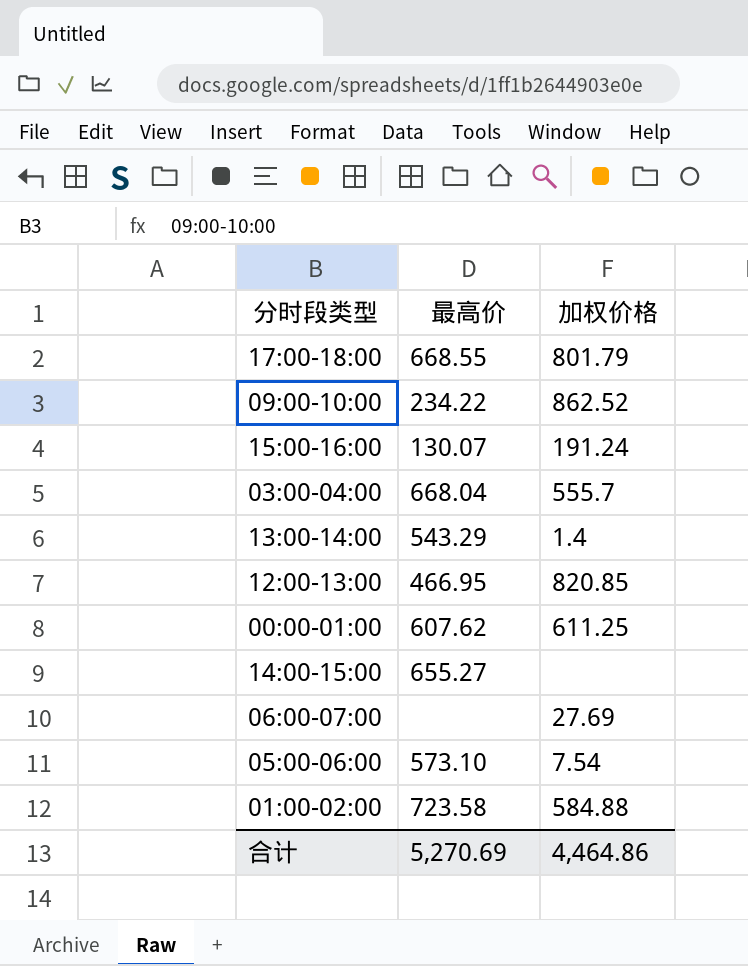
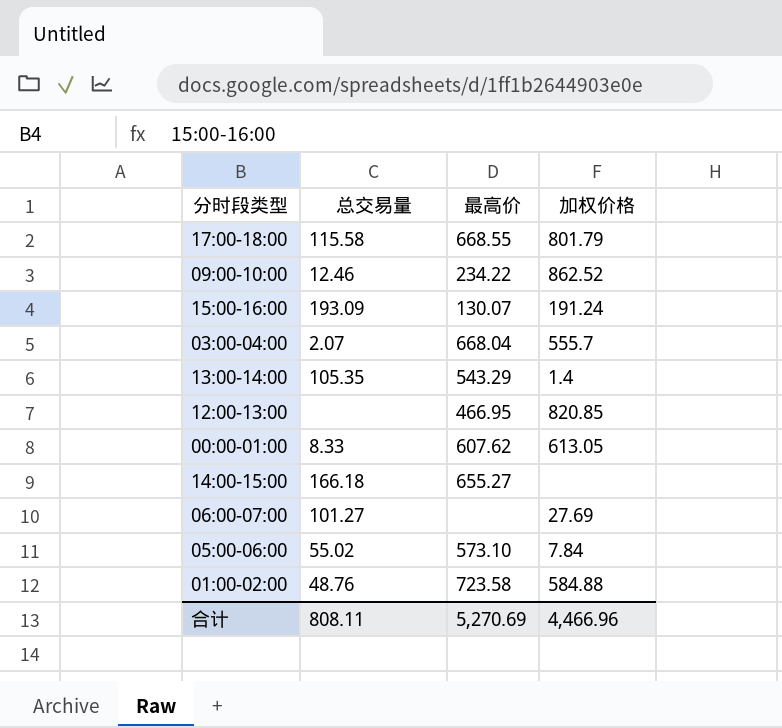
column 总交易量 | position: none -> 2
00:00-01:00 | 加权价格: 611.25 -> 613.05
05:00-06:00 | 加权价格: 7.54 -> 7.84
合计 | 加权价格: 4,464.86 -> 4,466.96

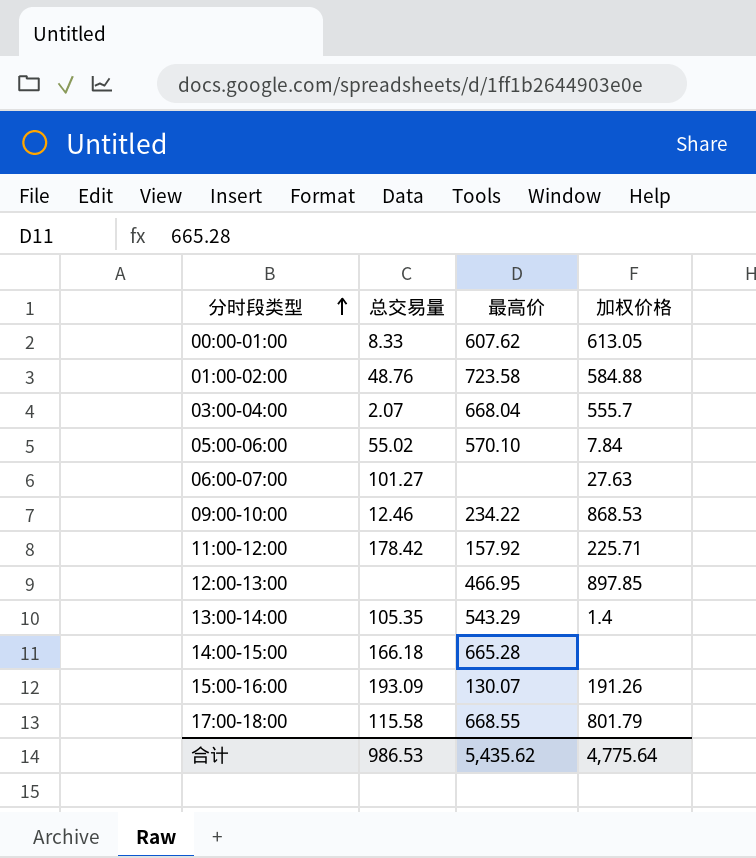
row order: none -> 分时段类型 ascending
05:00-06:00 | 最高价: 573.10 -> 570.10
06:00-07:00 | 加权价格: 27.69 -> 27.63
09:00-10:00 | 加权价格: 862.52 -> 868.53
row 11:00-12:00: none -> 178.42 | 157.92 | 225.71
12:00-13:00 | 加权价格: 820.85 -> 897.85
14:00-15:00 | 最高价: 655.27 -> 665.28
15:00-16:00 | 加权价格: 191.24 -> 191.26
合计 | 总交易量: 808.11 -> 986.53
合计 | 最高价: 5,270.69 -> 5,435.62
合计 | 加权价格: 4,466.96 -> 4,775.64

